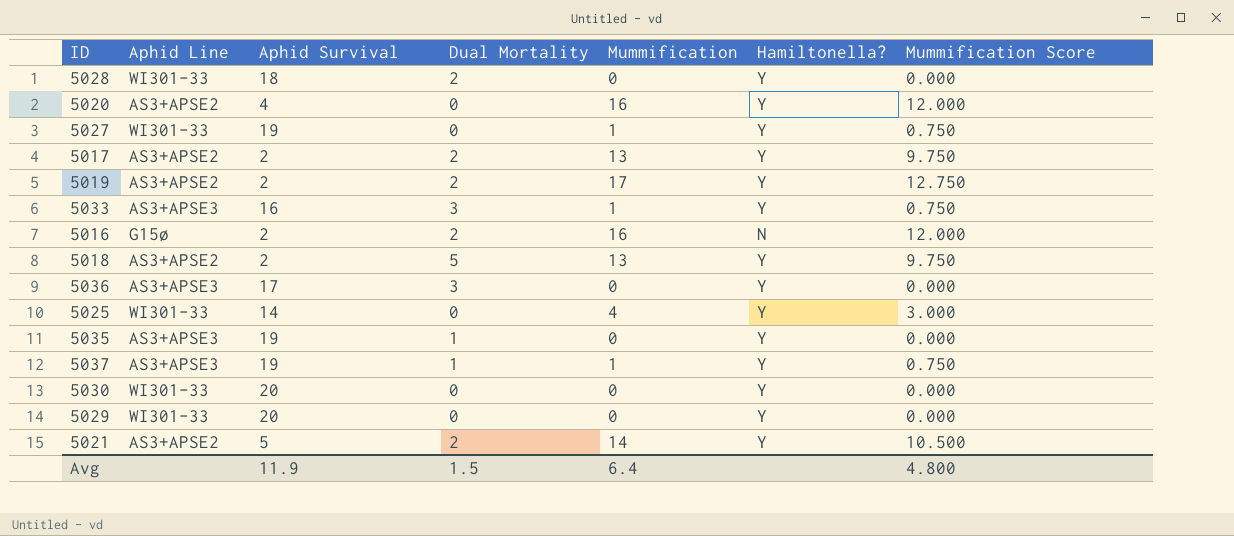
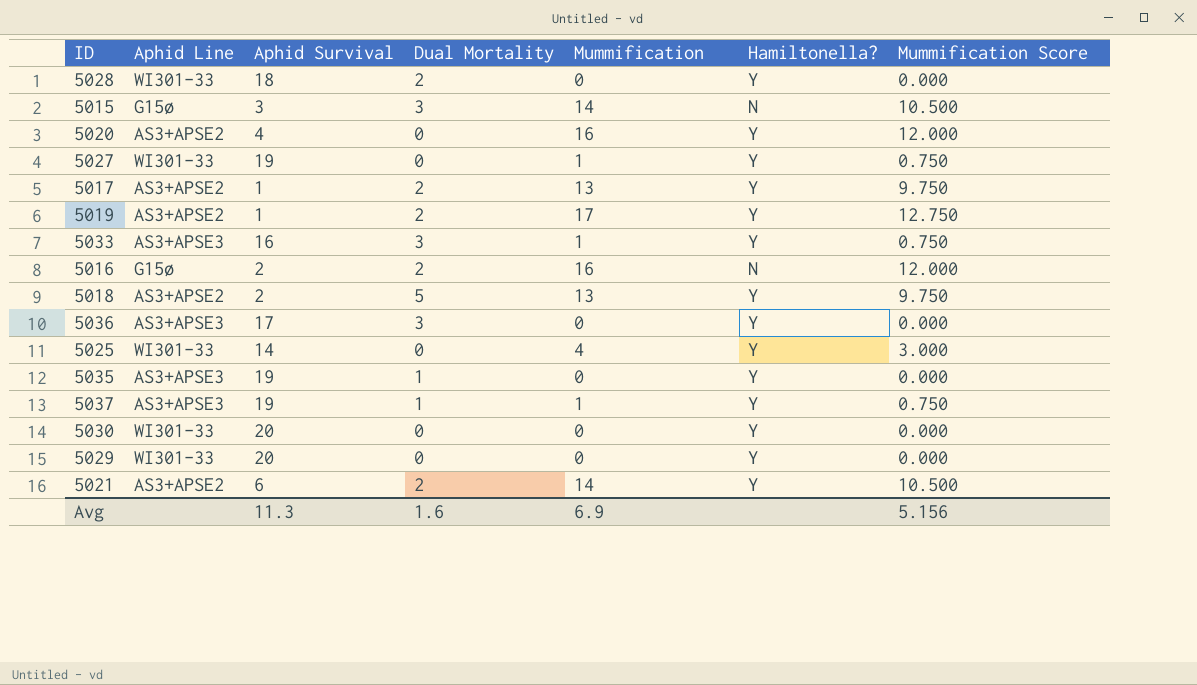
row 5015: none -> G15ø | 3 | 3 | 14 | N | 10.500
5017 | Aphid Survival: 2 -> 1
5019 | Aphid Survival: 2 -> 1
5021 | Aphid Survival: 5 -> 6
Avg | Aphid Survival: 11.9 -> 11.3
Avg | Dual Mortality: 1.5 -> 1.6
Avg | Mummification: 6.4 -> 6.9
Avg | Mummification Score: 4.800 -> 5.156

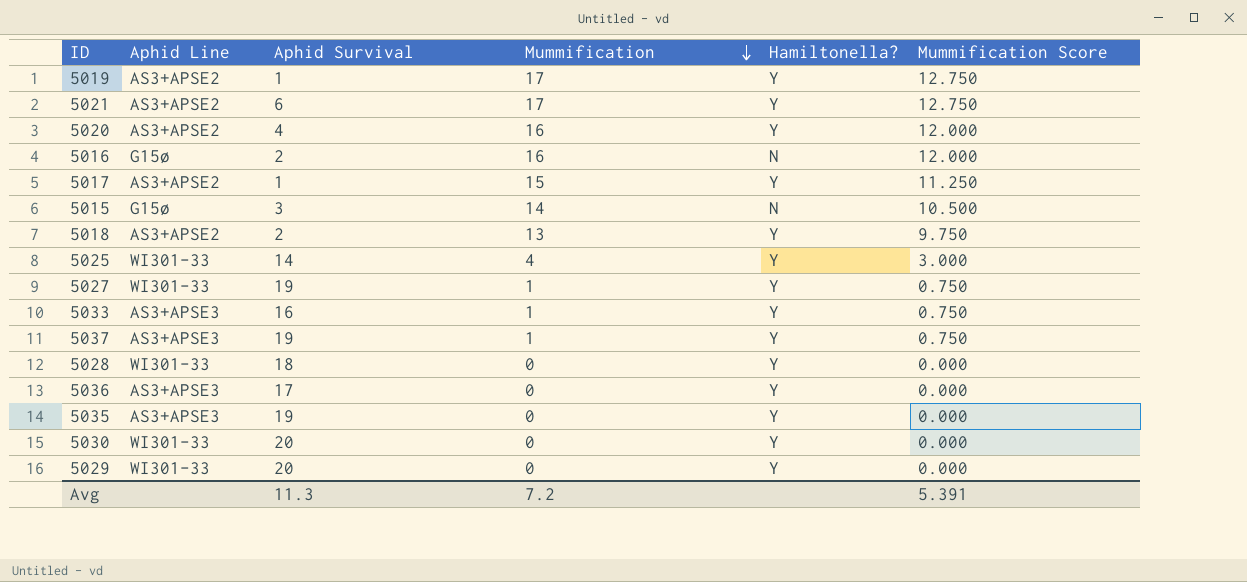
row order: none -> Mummification descending
column Dual Mortality | position: 4 -> none
5021 | Mummification: 14 -> 17
5021 | Mummification Score: 10.500 -> 12.750
5017 | Mummification: 13 -> 15
5017 | Mummification Score: 9.750 -> 11.250
Avg | Mummification: 6.9 -> 7.2
Avg | Mummification Score: 5.156 -> 5.391

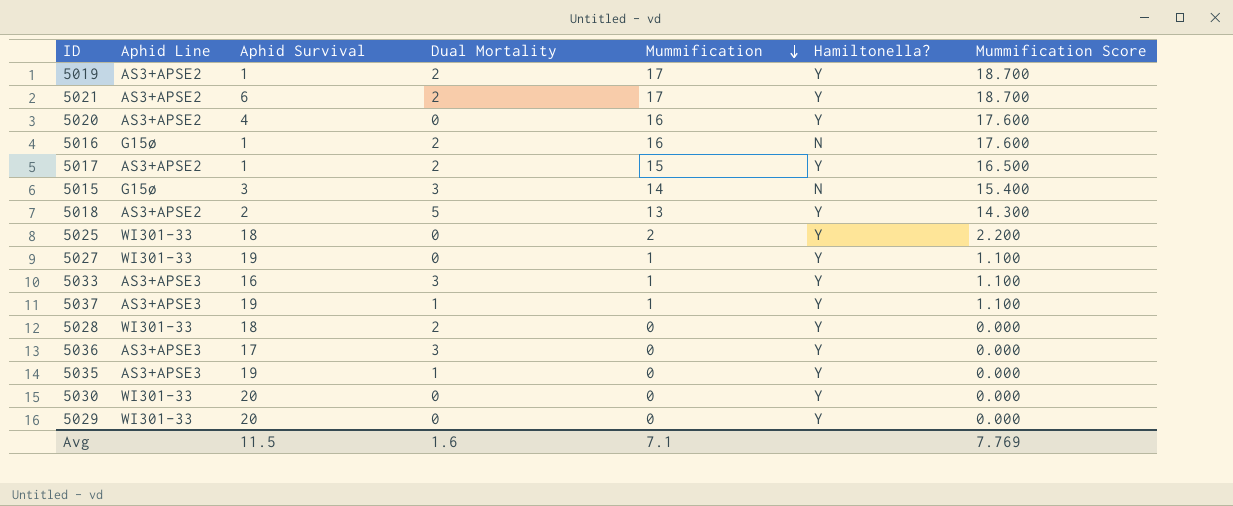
column Dual Mortality | position: none -> 4
column Mummification Score | formula: [Mummification] * 0.75 -> [Mummification] * 1.1
5016 | Aphid Survival: 2 -> 1
5025 | Aphid Survival: 14 -> 18
5025 | Mummification: 4 -> 2
Avg | Aphid Survival: 11.3 -> 11.5
Avg | Mummification: 7.2 -> 7.1
Avg | Mummification Score: 5.391 -> 7.769

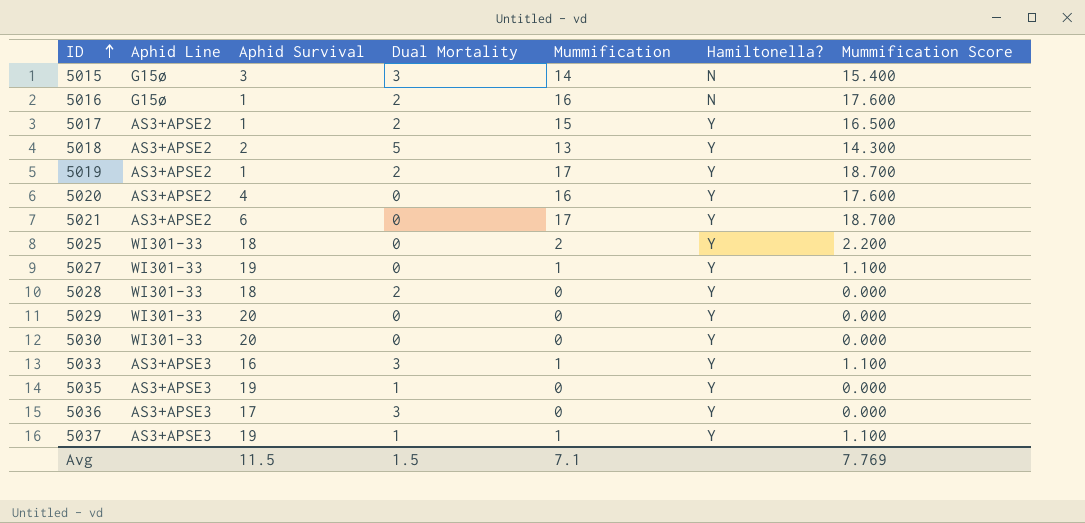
row order: Mummification descending -> ID ascending
5021 | Dual Mortality: 2 -> 0
Avg | Dual Mortality: 1.6 -> 1.5

